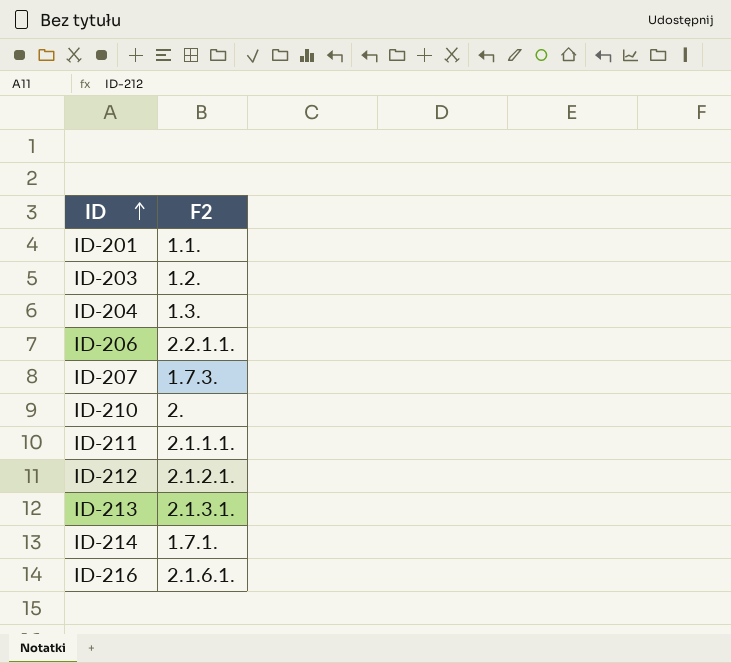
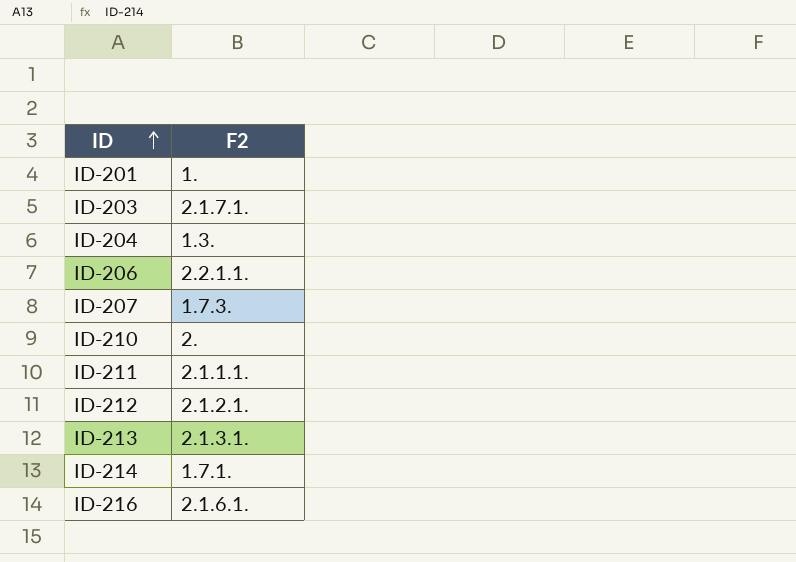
ID-201 | F2: 1.1. -> 1.
ID-203 | F2: 1.2. -> 2.1.7.1.

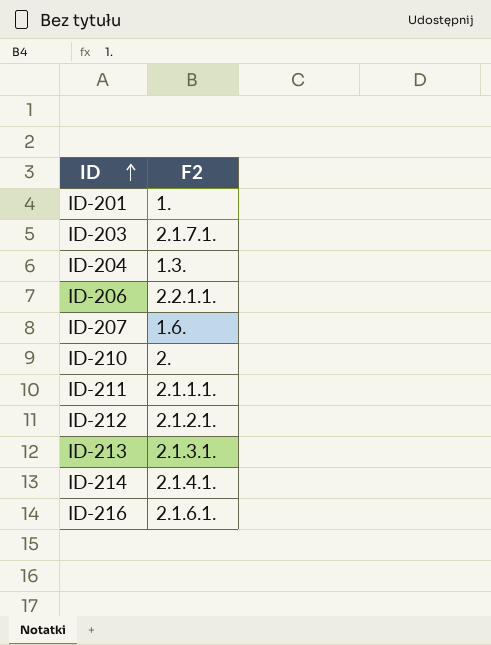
ID-207 | F2: 1.7.3. -> 1.6.
ID-214 | F2: 1.7.1. -> 2.1.4.1.

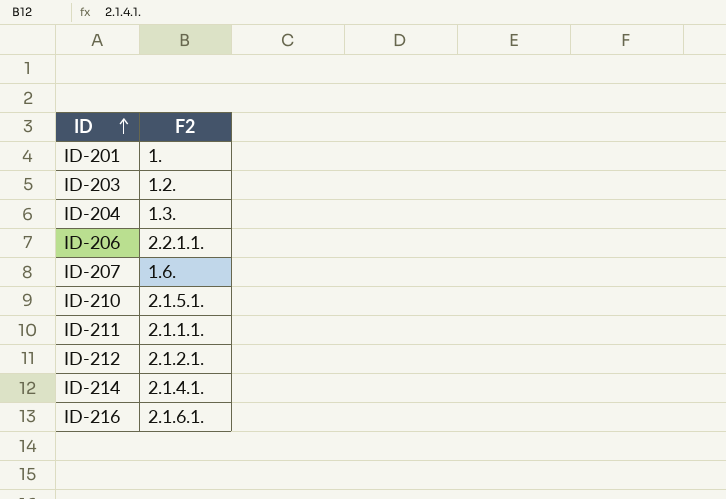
row ID-213: 2.1.3.1. -> none
ID-203 | F2: 2.1.7.1. -> 1.2.
ID-210 | F2: 2. -> 2.1.5.1.

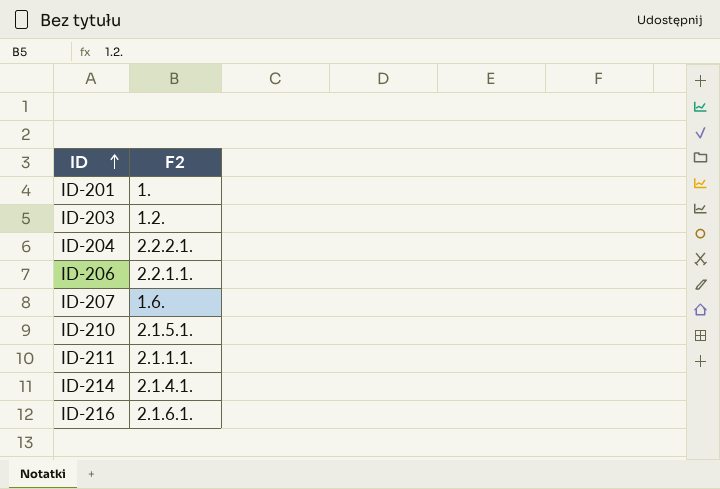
row ID-212: 2.1.2.1. -> none
ID-204 | F2: 1.3. -> 2.2.2.1.

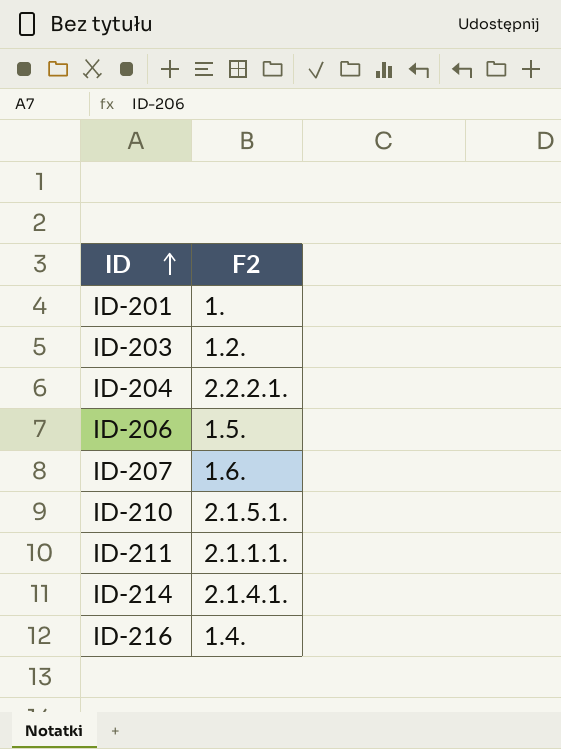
ID-206 | F2: 2.2.1.1. -> 1.5.
ID-216 | F2: 2.1.6.1. -> 1.4.

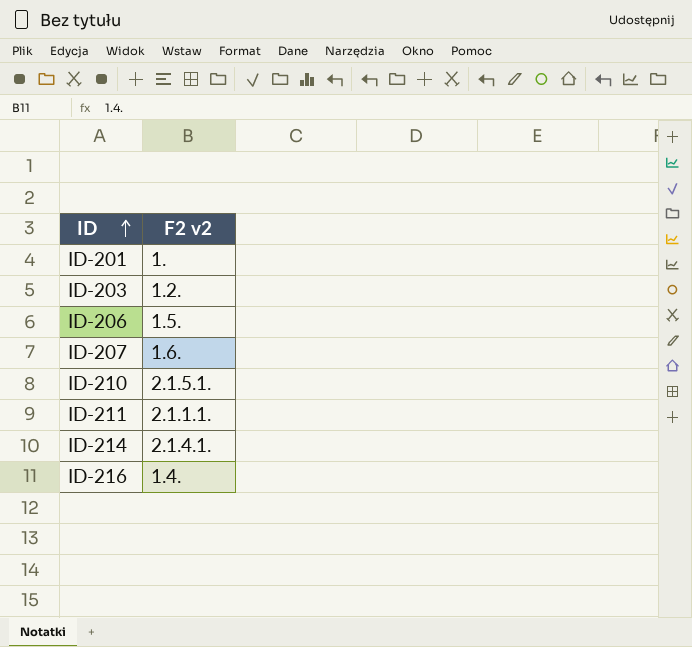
column name: F2 -> F2 v2
row ID-204: 2.2.2.1. -> none

